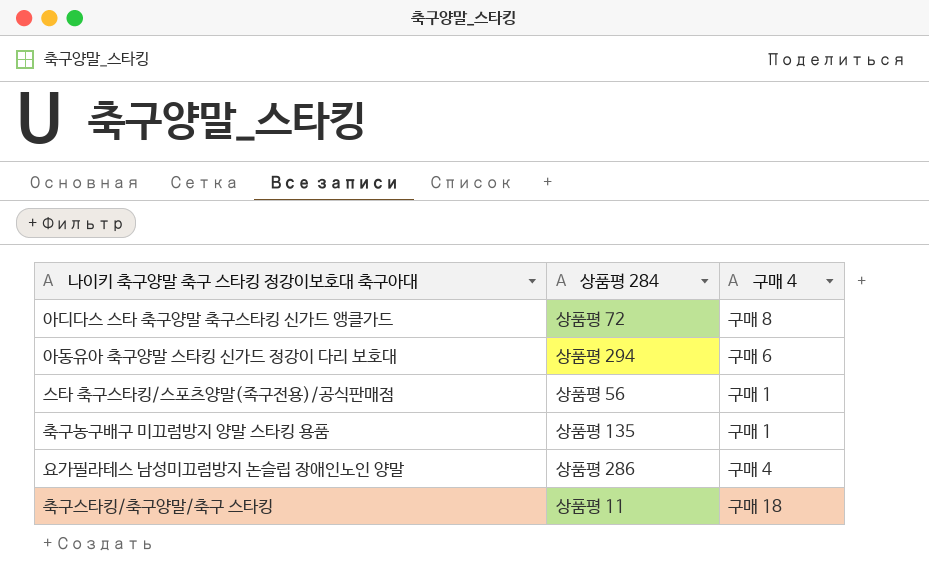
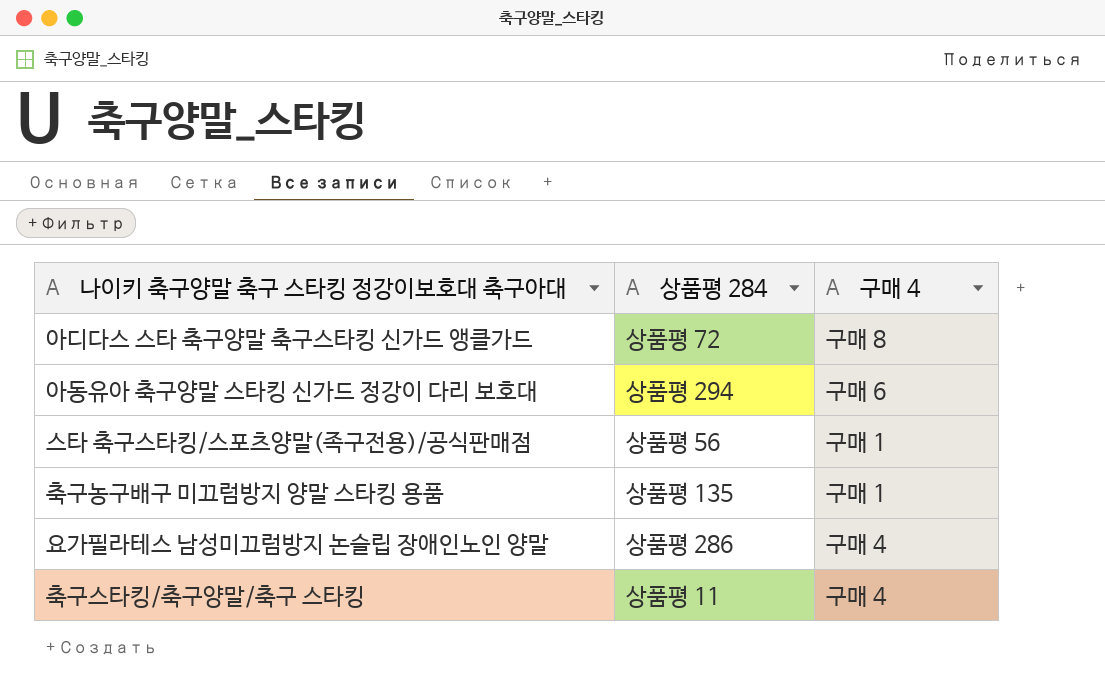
축구스타킹/축구양말/축구 스타킹 | 구매 4: 구매 18 -> 구매 4

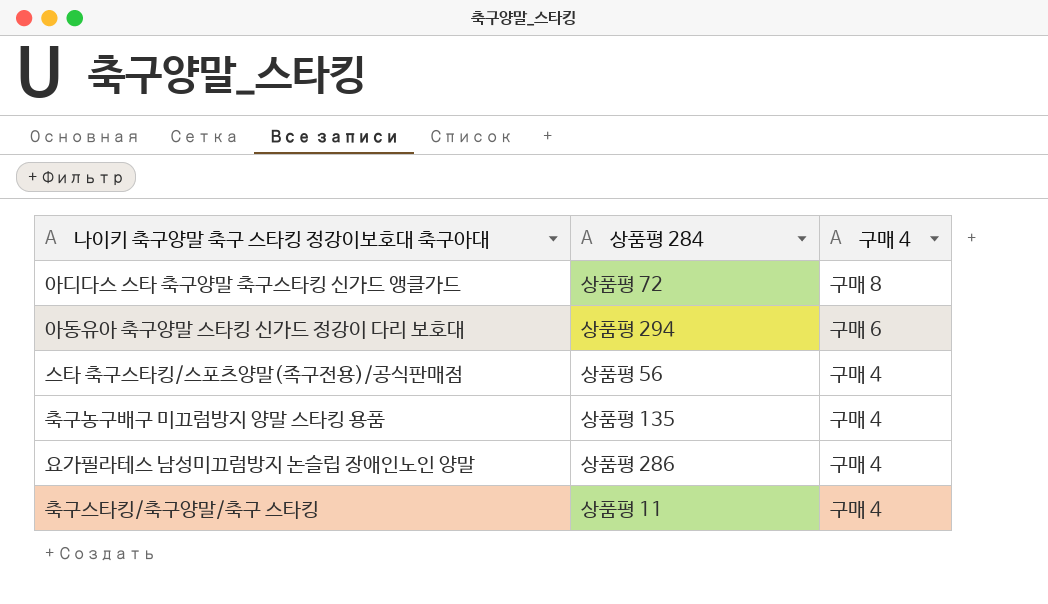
스타 축구스타킹/스포츠양말(족구전용)/공식판매점 | 구매 4: 구매 1 -> 구매 4
축구농구배구 미끄럼방지 양말 스타킹 용품 | 구매 4: 구매 1 -> 구매 4

